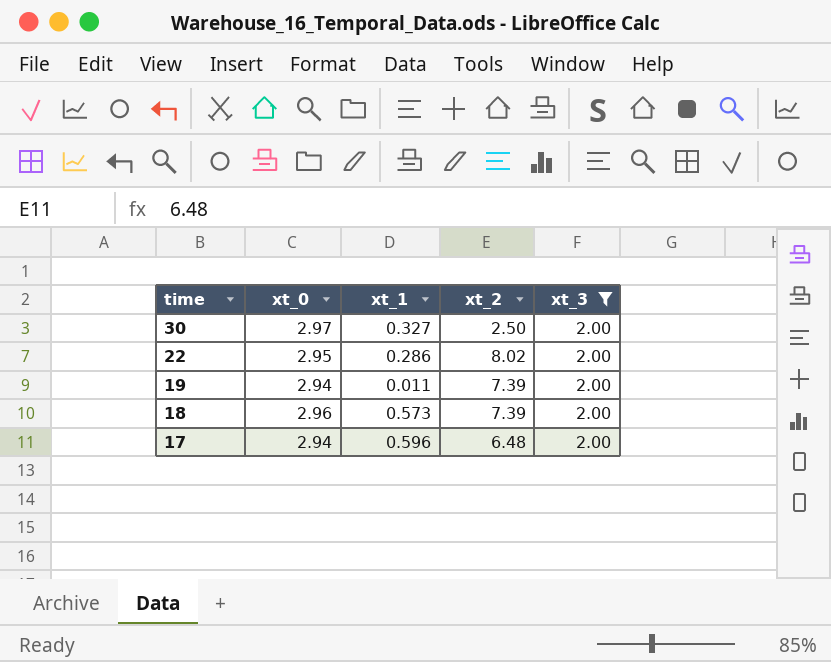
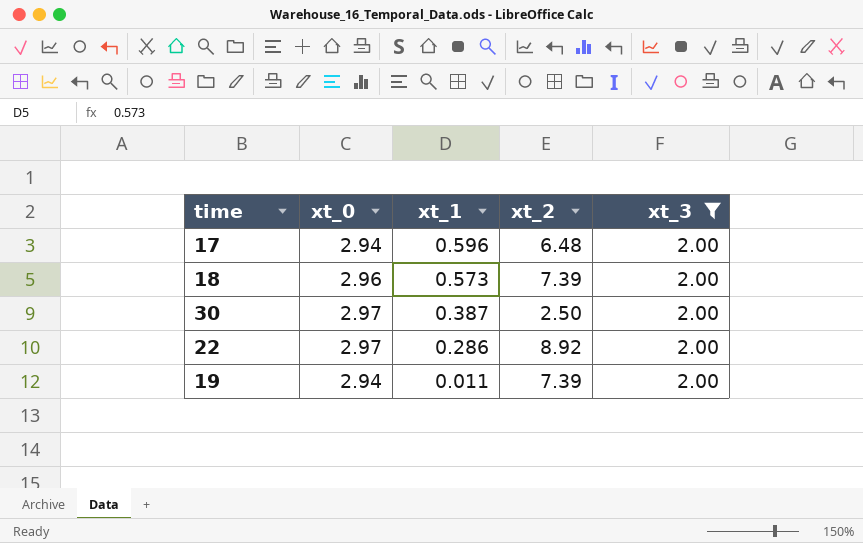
row order: time descending -> xt_1 descending
30 | xt_1: 0.327 -> 0.387
22 | xt_0: 2.95 -> 2.97
22 | xt_2: 8.02 -> 8.92

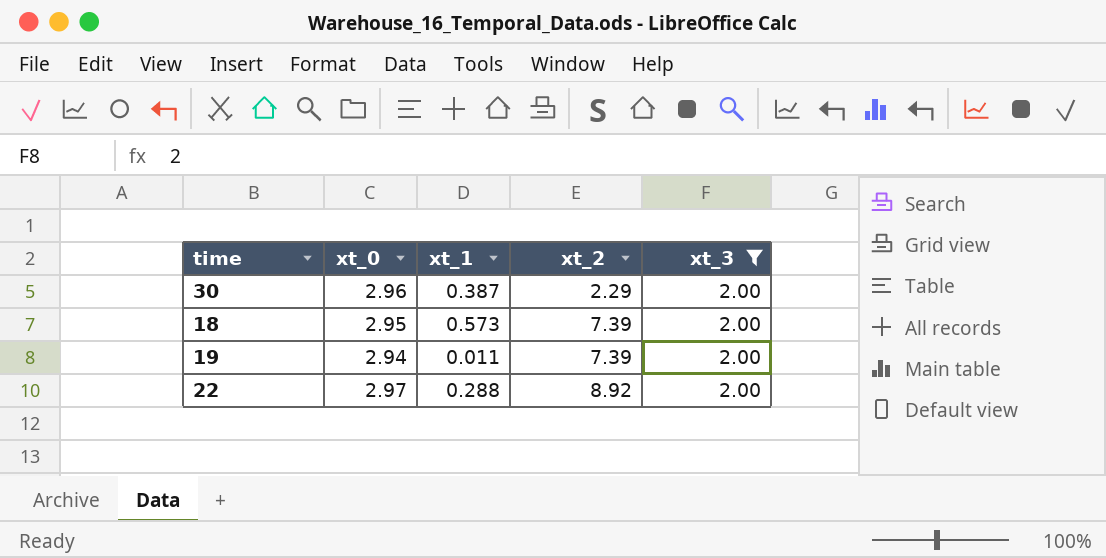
row order: xt_1 descending -> xt_2 ascending
row 17: 2.94 | 0.596 | 6.48 | 2.00 -> none
30 | xt_0: 2.97 -> 2.96
30 | xt_2: 2.50 -> 2.29
18 | xt_0: 2.96 -> 2.95
22 | xt_1: 0.286 -> 0.288

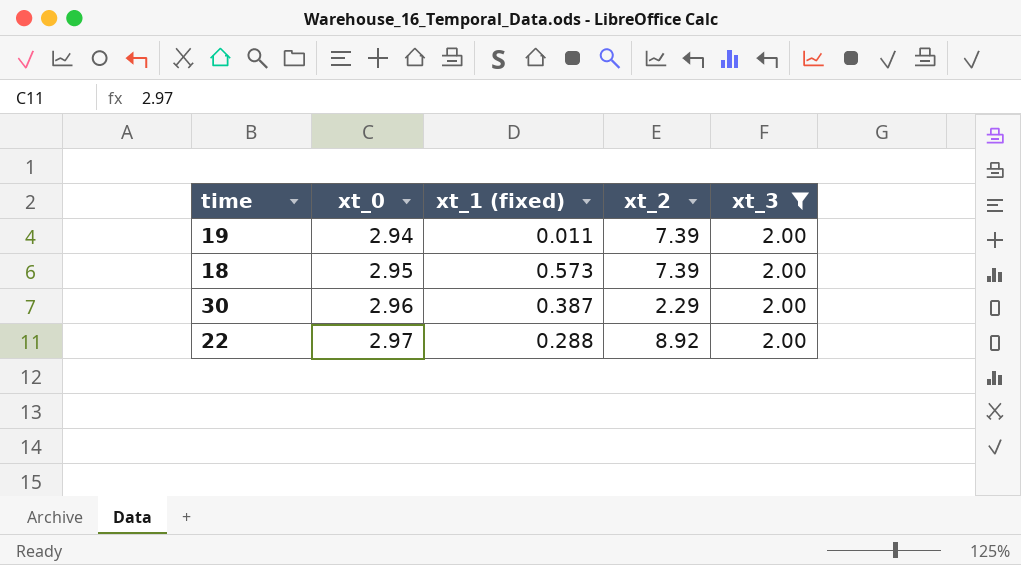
row order: xt_2 ascending -> xt_0 ascending
column name: xt_1 -> xt_1 (fixed)

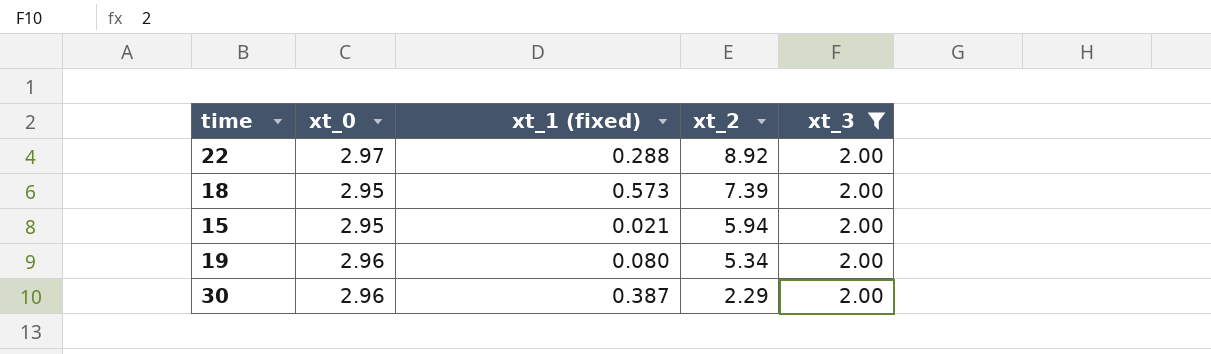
row order: xt_0 ascending -> xt_2 descending
row 15: none -> 2.95 | 0.021 | 5.94 | 2.00
19 | xt_0: 2.94 -> 2.96
19 | xt_1 (fixed): 0.011 -> 0.080
19 | xt_2: 7.39 -> 5.34

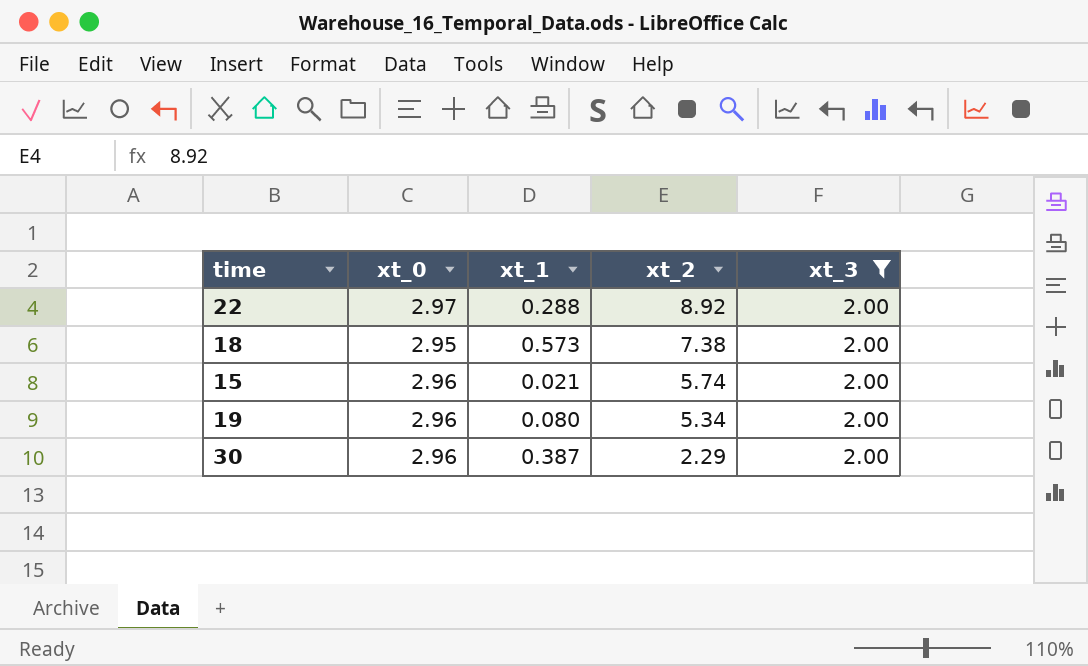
column name: xt_1 (fixed) -> xt_1
18 | xt_2: 7.39 -> 7.38
15 | xt_0: 2.95 -> 2.96
15 | xt_2: 5.94 -> 5.74

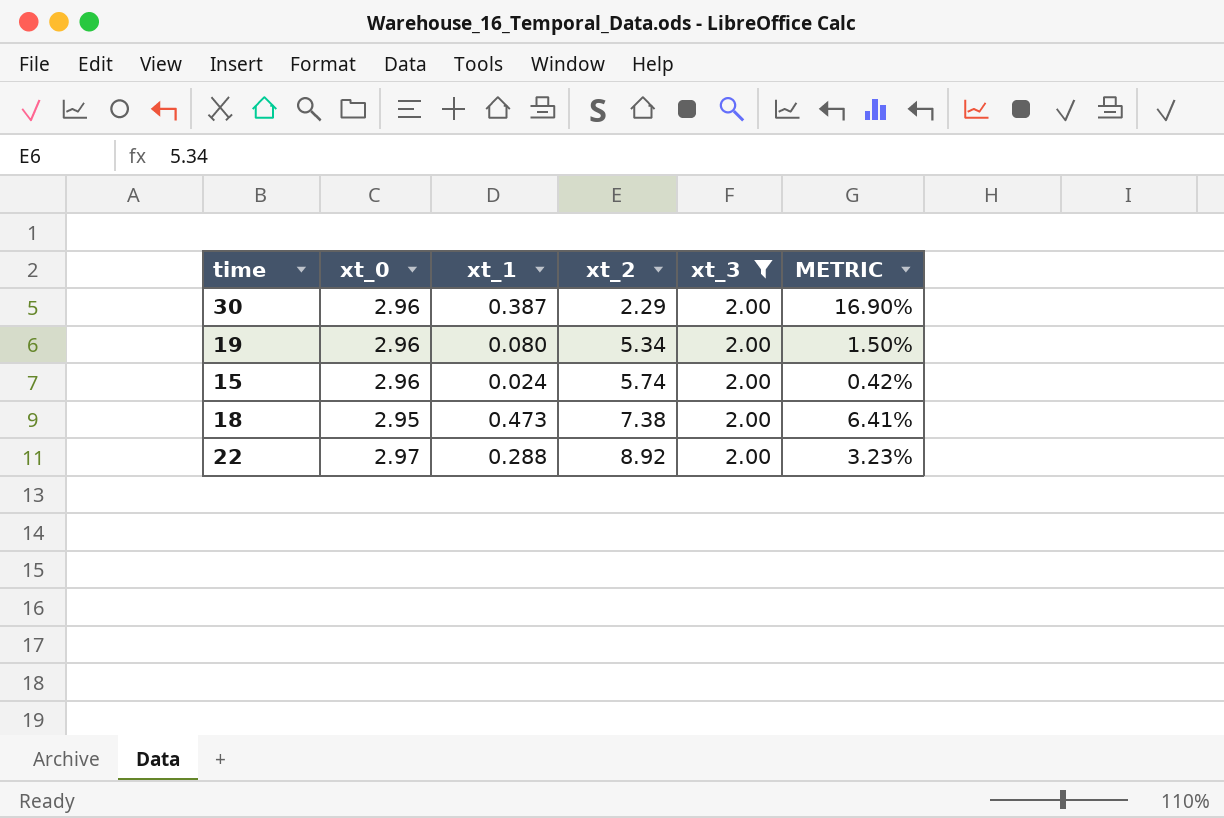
row order: xt_2 descending -> xt_2 ascending
column METRIC | formula: none -> [xt_1] / [xt_2]
15 | xt_1: 0.021 -> 0.024
18 | xt_1: 0.573 -> 0.473

